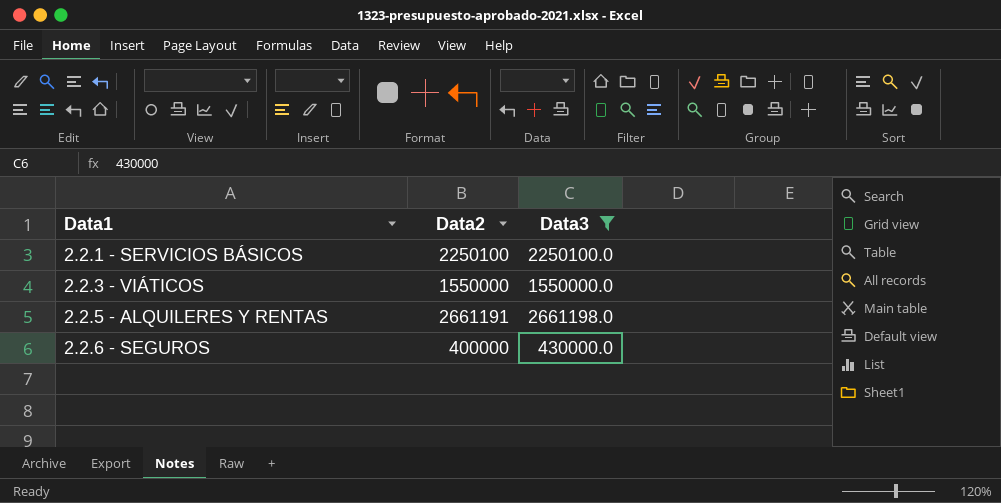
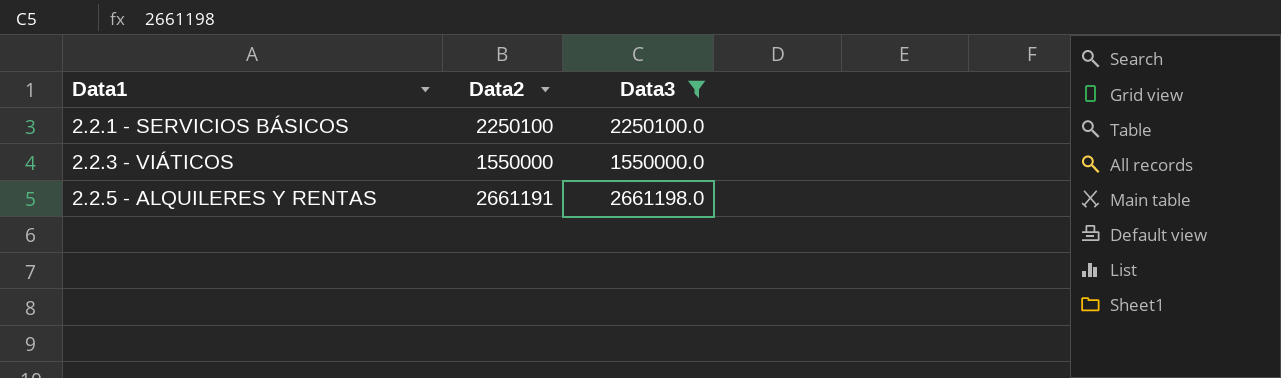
row 2.2.6 - SEGUROS: 400000 | 430000.0 -> none

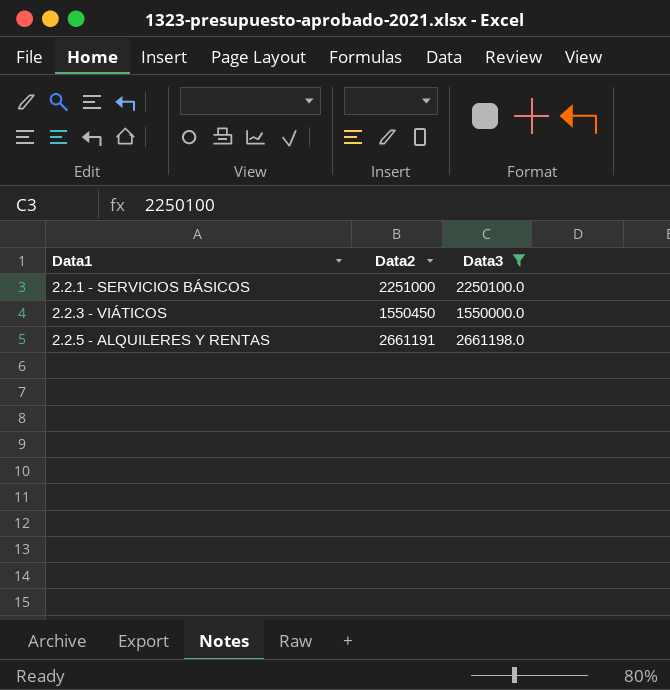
2.2.1 - SERVICIOS BÁSICOS | Data2: 2250100 -> 2251000
2.2.3 - VIÁTICOS | Data2: 1550000 -> 1550450

